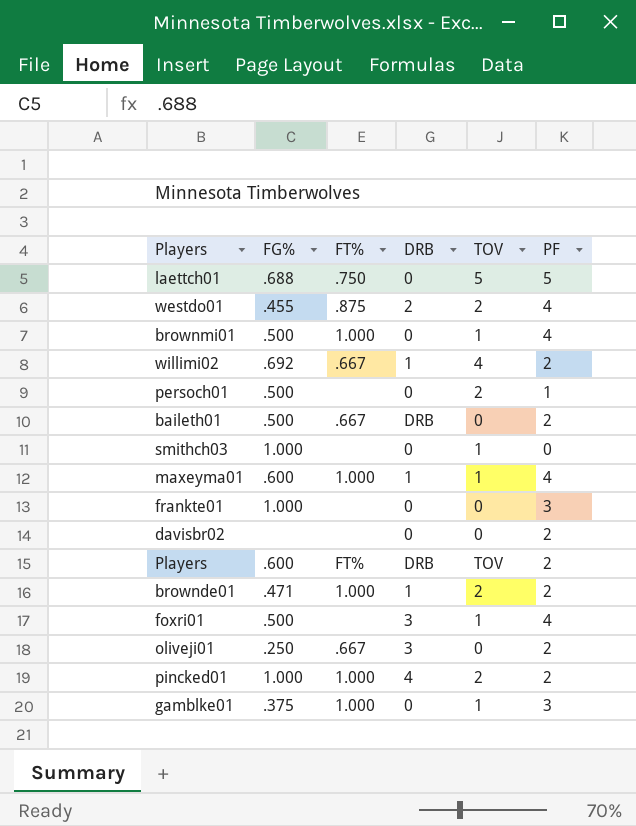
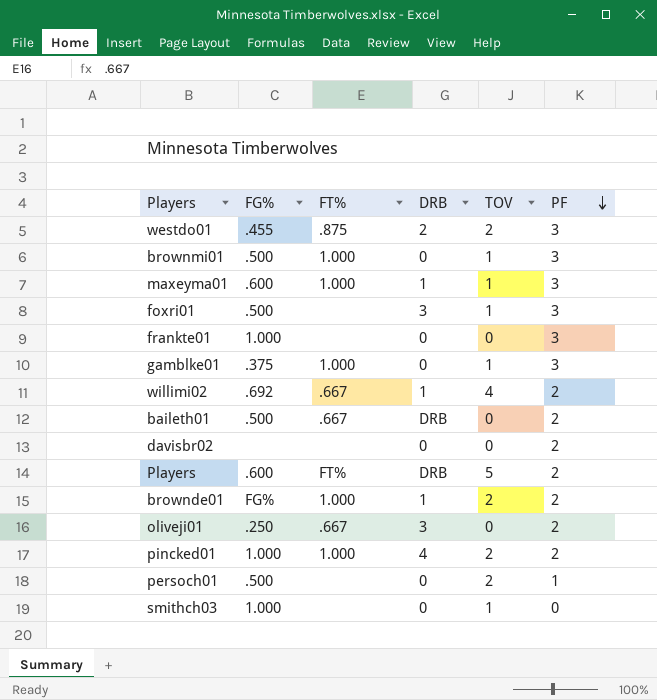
row order: none -> PF descending
row laettch01: .688 | .750 | 0 | 5 | 5 -> none
westdo01 | PF: 4 -> 3
brownmi01 | PF: 4 -> 3
maxeyma01 | PF: 4 -> 3
foxri01 | PF: 4 -> 3
Players | TOV: TOV -> 5
brownde01 | FG%: .471 -> FG%

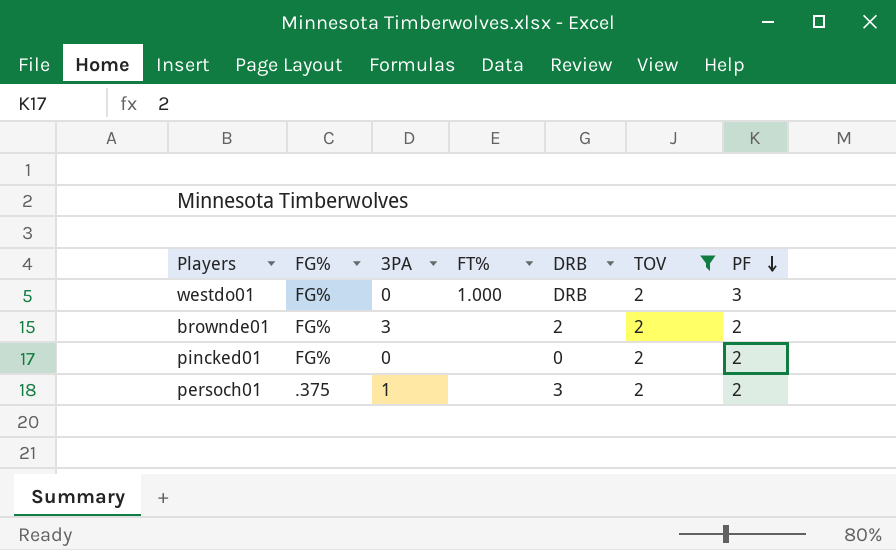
filter: none -> TOV = 2
column 3PA | position: none -> 3
westdo01 | FG%: .455 -> FG%
westdo01 | FT%: .875 -> 1.000
westdo01 | DRB: 2 -> DRB
brownde01 | FT%: 1.000 -> none
brownde01 | DRB: 1 -> 2
pincked01 | FG%: 1.000 -> FG%
pincked01 | FT%: 1.000 -> none
pincked01 | DRB: 4 -> 0
persoch01 | FG%: .500 -> .375
persoch01 | DRB: 0 -> 3
persoch01 | PF: 1 -> 2

